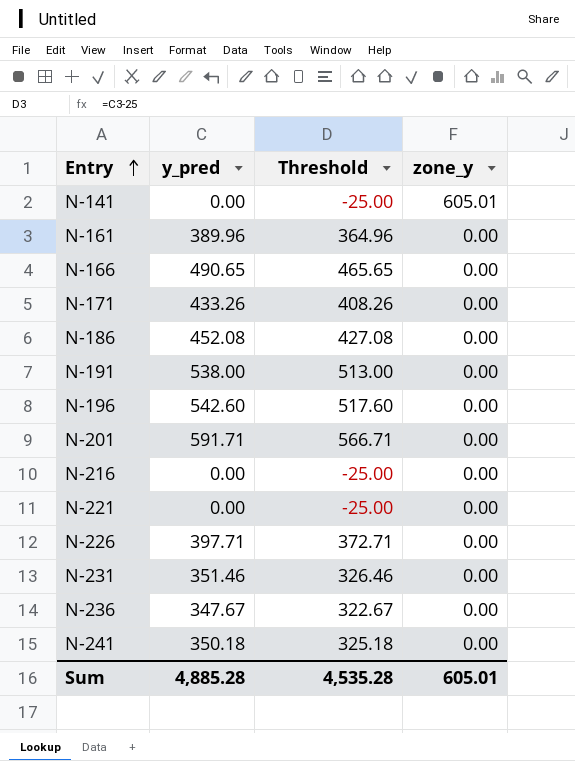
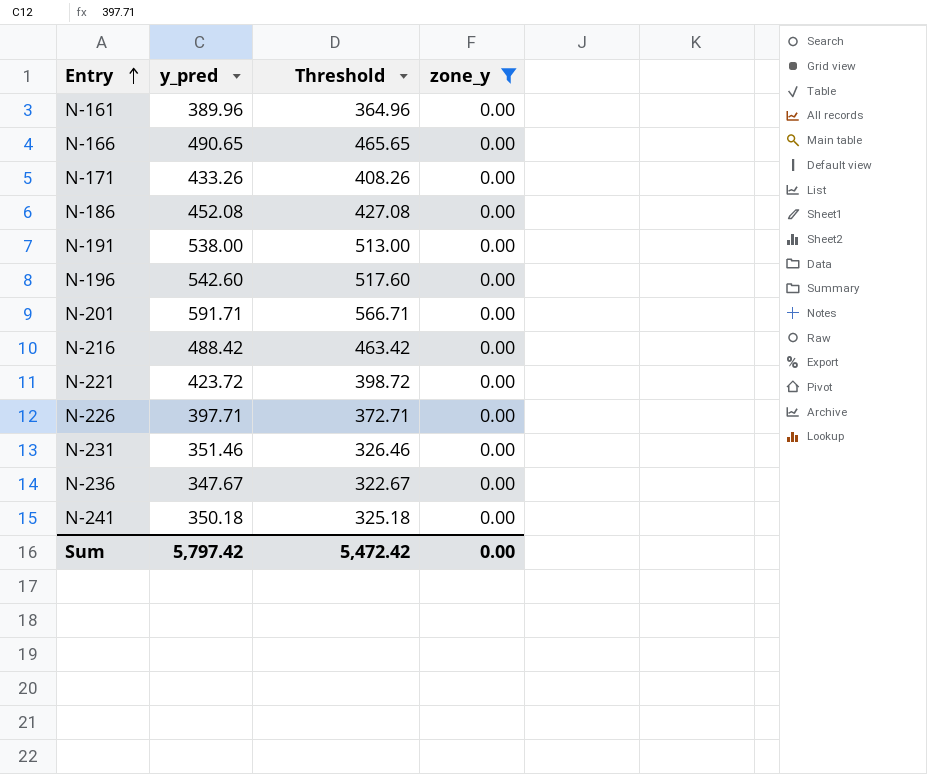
filter: none -> zone_y = 0.00
N-216 | y_pred: 0.00 -> 488.42
N-216 | Threshold: -25.00 -> 463.42
N-221 | y_pred: 0.00 -> 423.72
N-221 | Threshold: -25.00 -> 398.72
Sum | y_pred: 4,885.28 -> 5,797.42
Sum | Threshold: 4,535.28 -> 5,472.42
Sum | zone_y: 605.01 -> 0.00

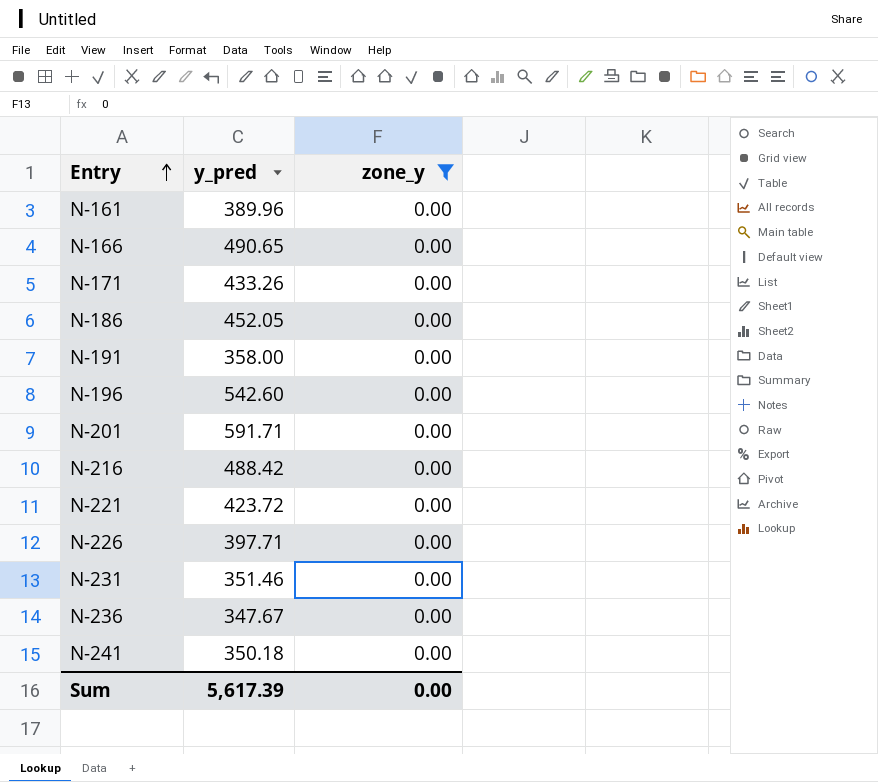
column Threshold | formula: [y_pred] - 25 -> none
N-186 | y_pred: 452.08 -> 452.05
N-191 | y_pred: 538.00 -> 358.00
Sum | y_pred: 5,797.42 -> 5,617.39

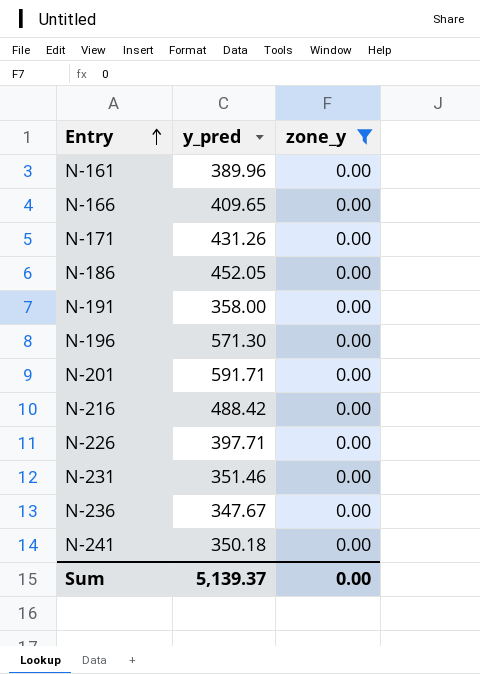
row N-221: 423.72 | 0.00 -> none
N-166 | y_pred: 490.65 -> 409.65
N-171 | y_pred: 433.26 -> 431.26
N-196 | y_pred: 542.60 -> 571.30
Sum | y_pred: 5,617.39 -> 5,139.37

